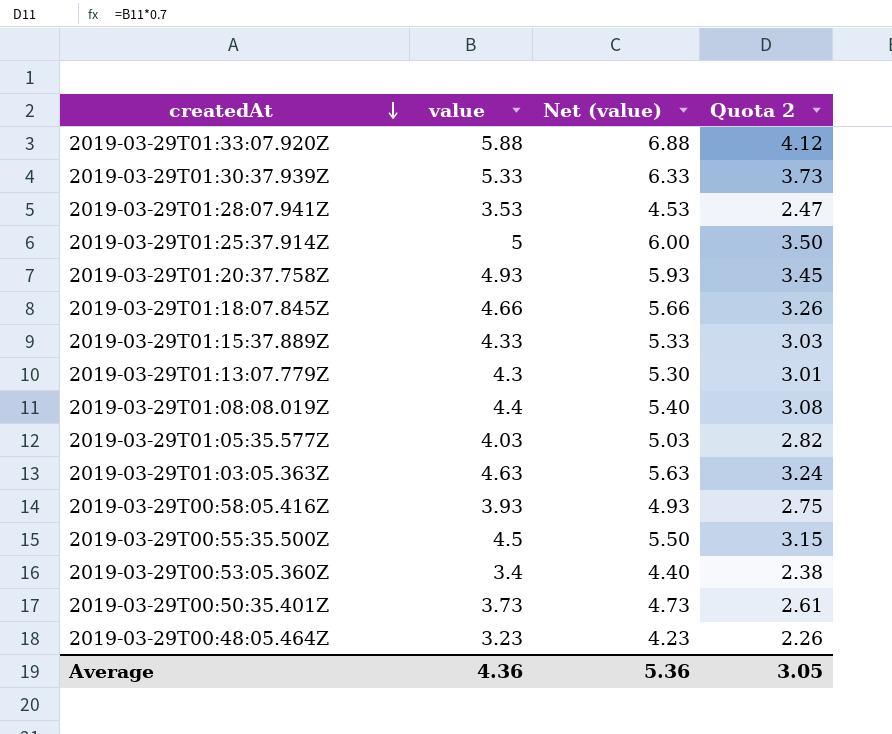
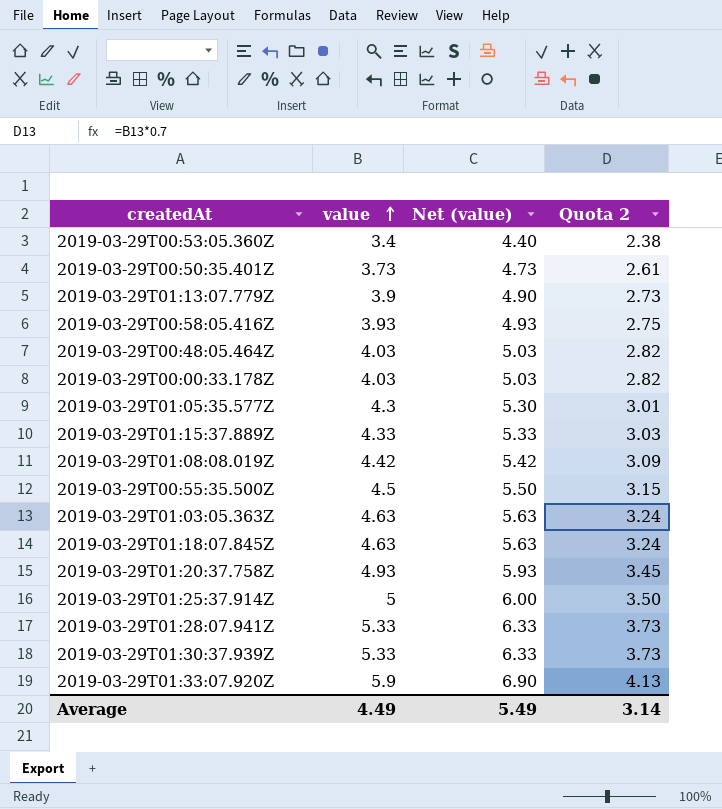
row order: createdAt descending -> value ascending
2019-03-29T01:13:07.779Z | value: 4.3 -> 3.9
2019-03-29T01:13:07.779Z | Net (value): 5.30 -> 4.90
2019-03-29T01:13:07.779Z | Quota 2: 3.01 -> 2.73
2019-03-29T00:48:05.464Z | value: 3.23 -> 4.03
2019-03-29T00:48:05.464Z | Net (value): 4.23 -> 5.03
2019-03-29T00:48:05.464Z | Quota 2: 2.26 -> 2.82
row 2019-03-29T00:00:33.178Z: none -> 4.03 | 5.03 | 2.82
2019-03-29T01:05:35.577Z | value: 4.03 -> 4.3
2019-03-29T01:05:35.577Z | Net (value): 5.03 -> 5.30
2019-03-29T01:05:35.577Z | Quota 2: 2.82 -> 3.01
2019-03-29T01:08:08.019Z | value: 4.4 -> 4.42
2019-03-29T01:08:08.019Z | Net (value): 5.40 -> 5.42
2019-03-29T01:08:08.019Z | Quota 2: 3.08 -> 3.09
2019-03-29T01:18:07.845Z | value: 4.66 -> 4.63
2019-03-29T01:18:07.845Z | Net (value): 5.66 -> 5.63
2019-03-29T01:18:07.845Z | Quota 2: 3.26 -> 3.24
2019-03-29T01:28:07.941Z | value: 3.53 -> 5.33
2019-03-29T01:28:07.941Z | Net (value): 4.53 -> 6.33
2019-03-29T01:28:07.941Z | Quota 2: 2.47 -> 3.73
2019-03-29T01:33:07.920Z | value: 5.88 -> 5.9
2019-03-29T01:33:07.920Z | Net (value): 6.88 -> 6.90
2019-03-29T01:33:07.920Z | Quota 2: 4.12 -> 4.13
Average | value: 4.36 -> 4.49
Average | Net (value): 5.36 -> 5.49
Average | Quota 2: 3.05 -> 3.14

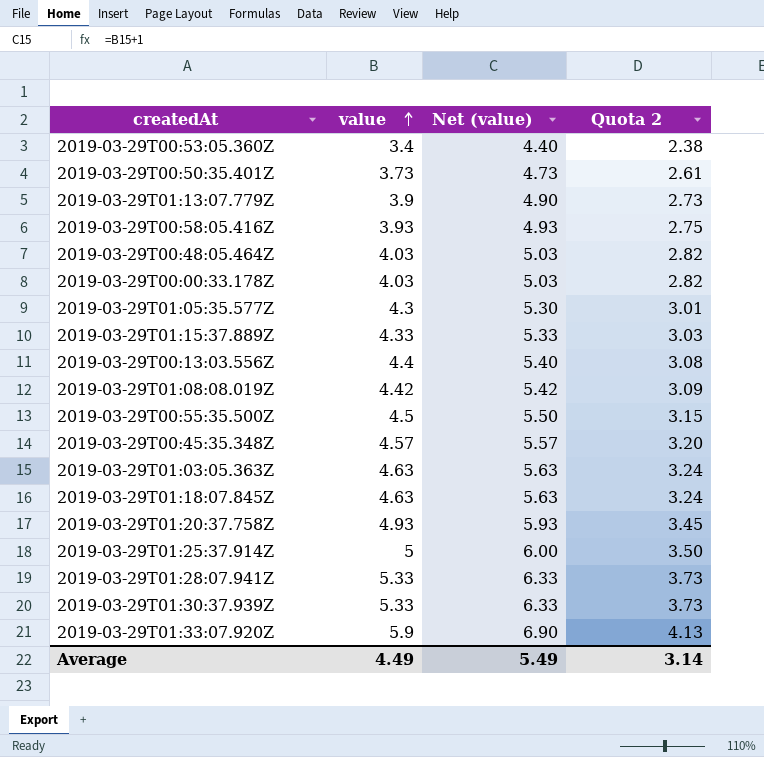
row 2019-03-29T00:13:03.556Z: none -> 4.4 | 5.40 | 3.08
row 2019-03-29T00:45:35.348Z: none -> 4.57 | 5.57 | 3.20

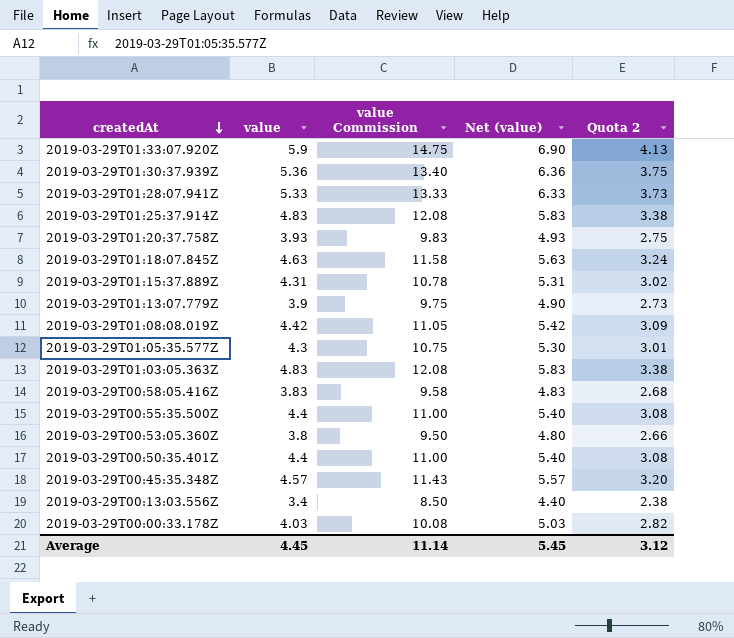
row order: value ascending -> createdAt descending
column value Commission | formula: none -> [value] * 2.5
row 2019-03-29T00:48:05.464Z: 4.03 | 5.03 | 2.82 -> none
2019-03-29T01:30:37.939Z | value: 5.33 -> 5.36
2019-03-29T01:30:37.939Z | Net (value): 6.33 -> 6.36
2019-03-29T01:30:37.939Z | Quota 2: 3.73 -> 3.75
2019-03-29T01:25:37.914Z | value: 5 -> 4.83
2019-03-29T01:25:37.914Z | Net (value): 6.00 -> 5.83
2019-03-29T01:25:37.914Z | Quota 2: 3.50 -> 3.38
2019-03-29T01:20:37.758Z | value: 4.93 -> 3.93
2019-03-29T01:20:37.758Z | Net (value): 5.93 -> 4.93
2019-03-29T01:20:37.758Z | Quota 2: 3.45 -> 2.75
2019-03-29T01:15:37.889Z | value: 4.33 -> 4.31
2019-03-29T01:15:37.889Z | Net (value): 5.33 -> 5.31
2019-03-29T01:15:37.889Z | Quota 2: 3.03 -> 3.02
2019-03-29T01:03:05.363Z | value: 4.63 -> 4.83
2019-03-29T01:03:05.363Z | Net (value): 5.63 -> 5.83
2019-03-29T01:03:05.363Z | Quota 2: 3.24 -> 3.38
2019-03-29T00:58:05.416Z | value: 3.93 -> 3.83
2019-03-29T00:58:05.416Z | Net (value): 4.93 -> 4.83
2019-03-29T00:58:05.416Z | Quota 2: 2.75 -> 2.68
2019-03-29T00:55:35.500Z | value: 4.5 -> 4.4
2019-03-29T00:55:35.500Z | Net (value): 5.50 -> 5.40
2019-03-29T00:55:35.500Z | Quota 2: 3.15 -> 3.08
2019-03-29T00:53:05.360Z | value: 3.4 -> 3.8
2019-03-29T00:53:05.360Z | Net (value): 4.40 -> 4.80
2019-03-29T00:53:05.360Z | Quota 2: 2.38 -> 2.66
2019-03-29T00:50:35.401Z | value: 3.73 -> 4.4
2019-03-29T00:50:35.401Z | Net (value): 4.73 -> 5.40
2019-03-29T00:50:35.401Z | Quota 2: 2.61 -> 3.08
2019-03-29T00:13:03.556Z | value: 4.4 -> 3.4
2019-03-29T00:13:03.556Z | Net (value): 5.40 -> 4.40
2019-03-29T00:13:03.556Z | Quota 2: 3.08 -> 2.38
Average | value: 4.49 -> 4.45
Average | Net (value): 5.49 -> 5.45
Average | Quota 2: 3.14 -> 3.12

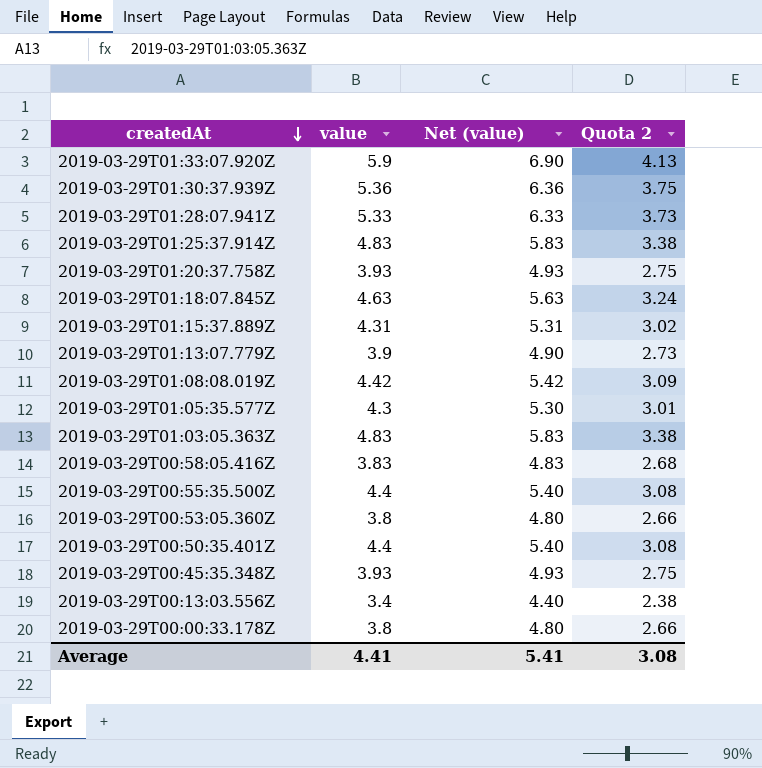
column value Commission | formula: [value] * 2.5 -> none
2019-03-29T00:45:35.348Z | value: 4.57 -> 3.93
2019-03-29T00:45:35.348Z | Net (value): 5.57 -> 4.93
2019-03-29T00:45:35.348Z | Quota 2: 3.20 -> 2.75
2019-03-29T00:00:33.178Z | value: 4.03 -> 3.8
2019-03-29T00:00:33.178Z | Net (value): 5.03 -> 4.80
2019-03-29T00:00:33.178Z | Quota 2: 2.82 -> 2.66
Average | value: 4.45 -> 4.41
Average | Net (value): 5.45 -> 5.41
Average | Quota 2: 3.12 -> 3.08

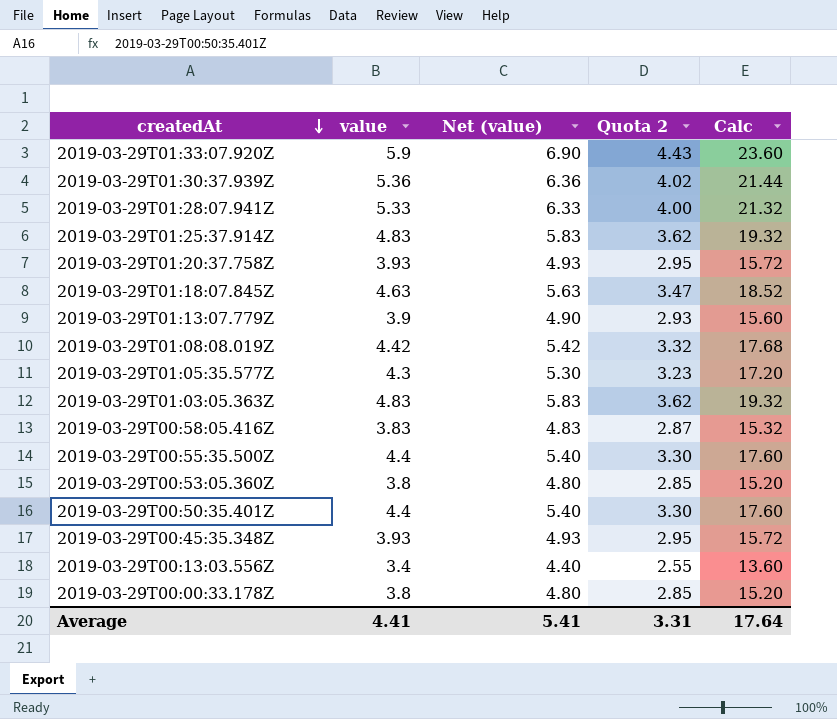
column Quota 2 | formula: [value] * 0.7 -> [value] * 0.75
column Calc | formula: none -> [value] * 4
row 2019-03-29T01:15:37.889Z: 4.31 | 5.31 | 3.02 -> none
Average | Quota 2: 3.08 -> 3.31

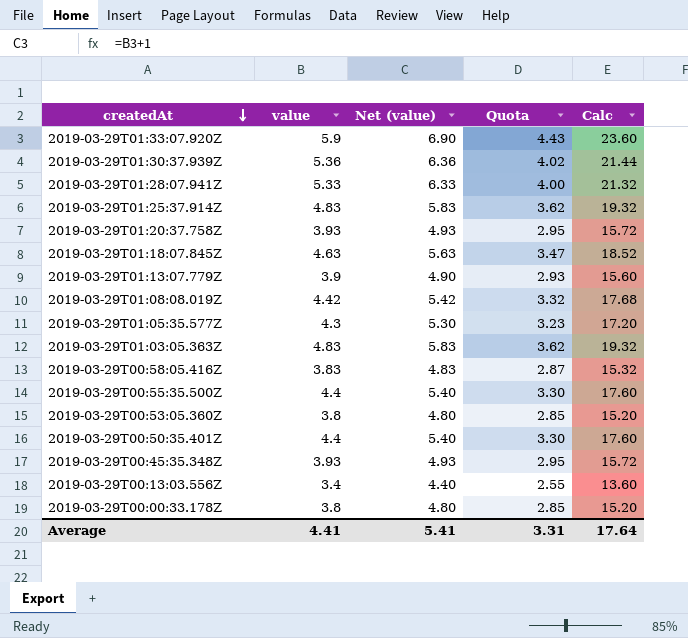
column name: Quota 2 -> Quota

